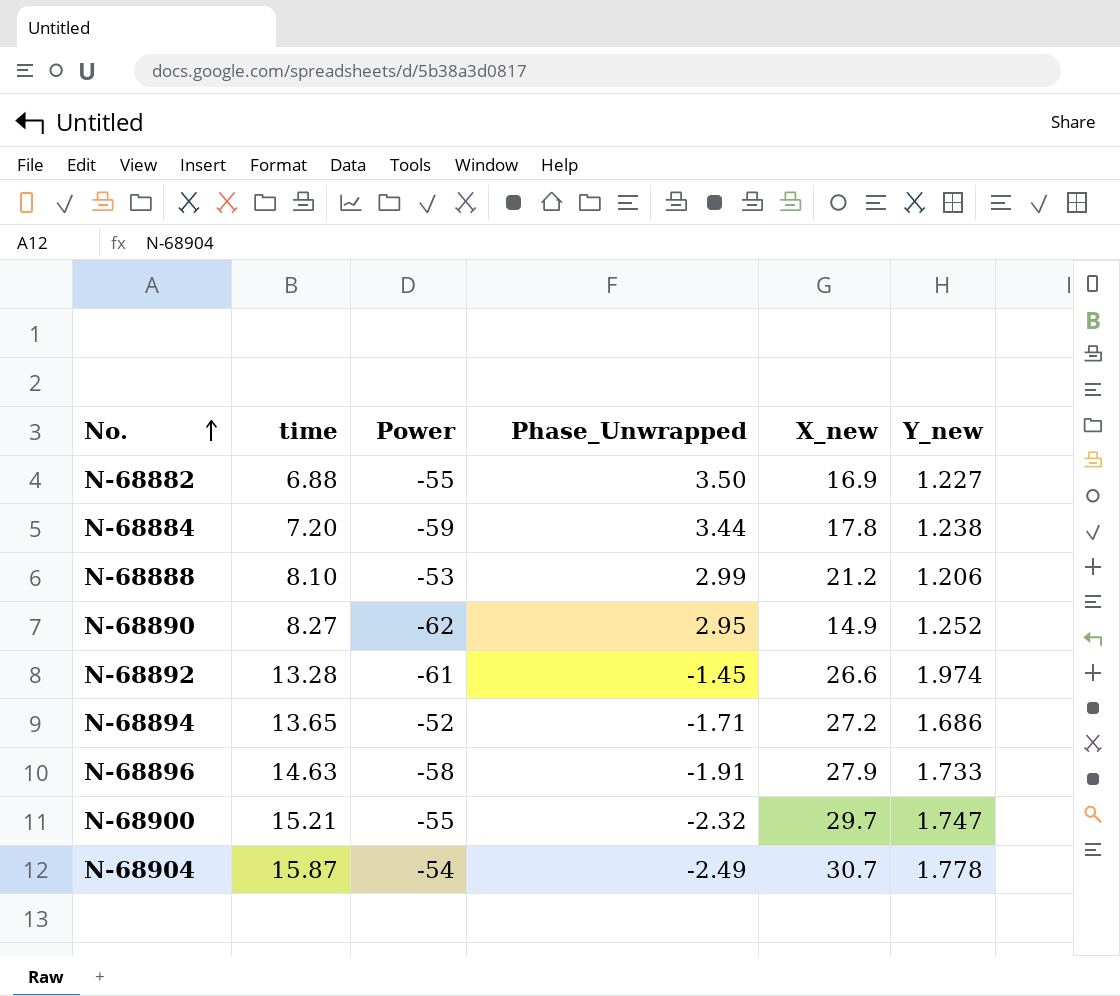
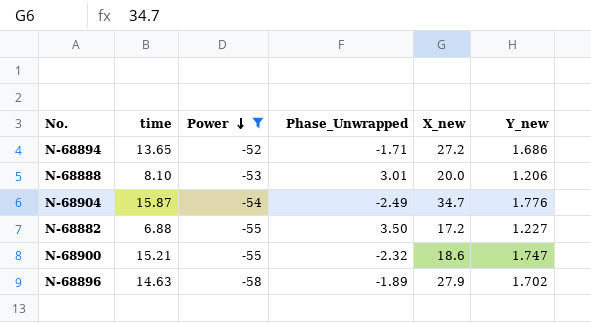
filter: none -> Power >= -58
row order: No. ascending -> Power descending
N-68888 | Phase_Unwrapped: 2.99 -> 3.01
N-68888 | X_new: 21.2 -> 20.0
N-68904 | X_new: 30.7 -> 34.7
N-68904 | Y_new: 1.778 -> 1.776
N-68882 | X_new: 16.9 -> 17.2
N-68900 | X_new: 29.7 -> 18.6
N-68896 | Phase_Unwrapped: -1.91 -> -1.89
N-68896 | Y_new: 1.733 -> 1.702

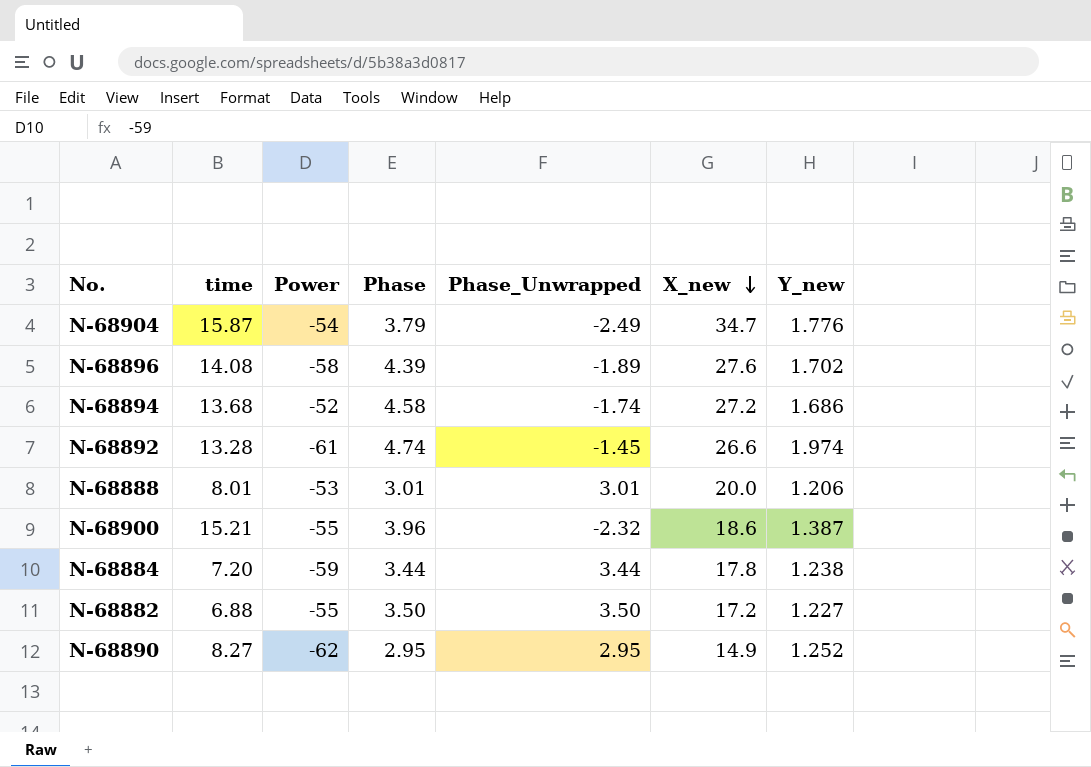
filter: Power >= -58 -> none
row order: Power descending -> X_new descending
column Phase | position: none -> 4
N-68896 | time: 14.63 -> 14.08
N-68896 | X_new: 27.9 -> 27.6
N-68894 | time: 13.65 -> 13.68
N-68894 | Phase_Unwrapped: -1.71 -> -1.74
N-68888 | time: 8.10 -> 8.01
N-68900 | Y_new: 1.747 -> 1.387

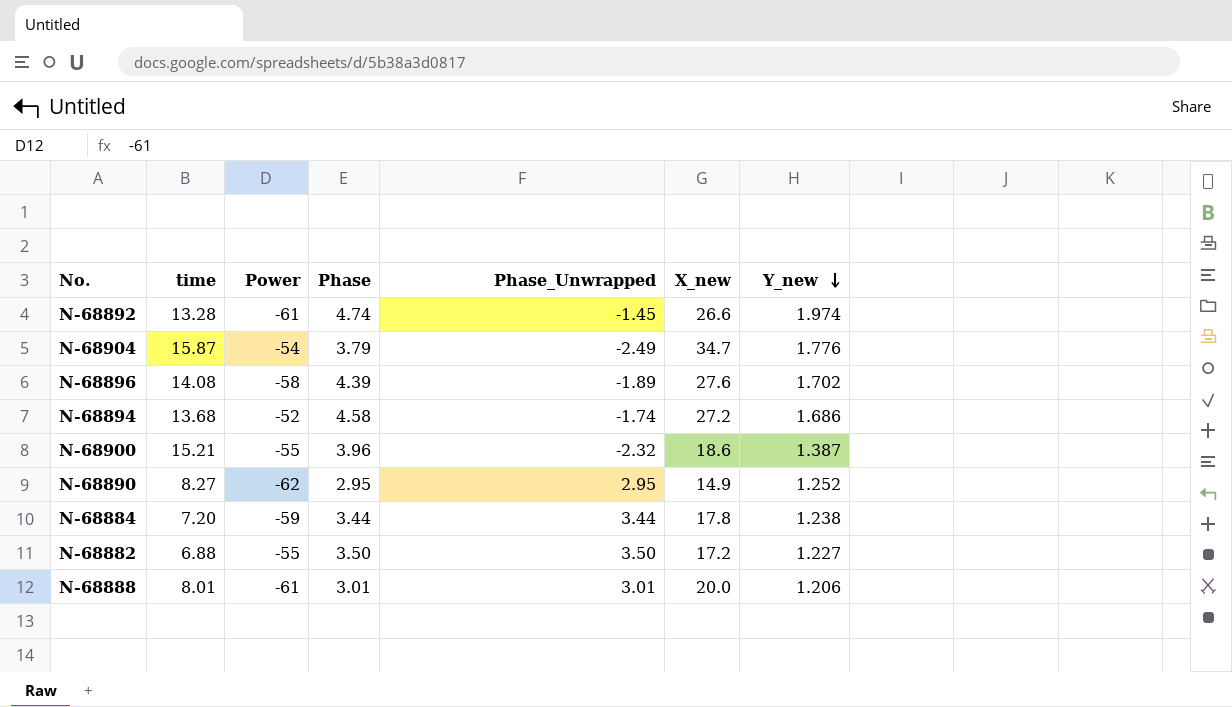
row order: X_new descending -> Y_new descending
N-68888 | Power: -53 -> -61

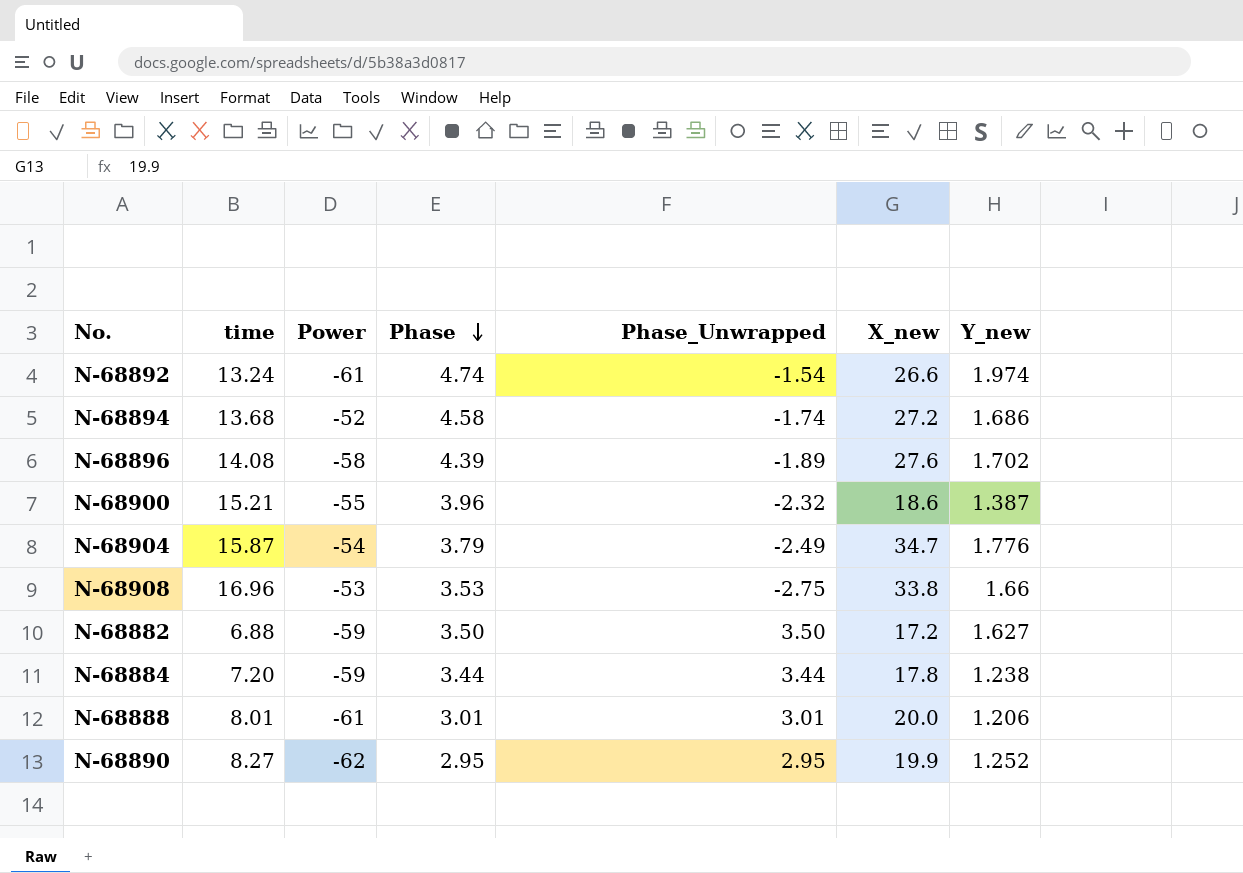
row order: Y_new descending -> Phase descending
N-68892 | time: 13.28 -> 13.24
N-68892 | Phase_Unwrapped: -1.45 -> -1.54
row N-68908: none -> 16.96 | -53 | 3.53 | -2.75 | 33.8 | 1.66
N-68882 | Power: -55 -> -59
N-68882 | Y_new: 1.227 -> 1.627
N-68890 | X_new: 14.9 -> 19.9

